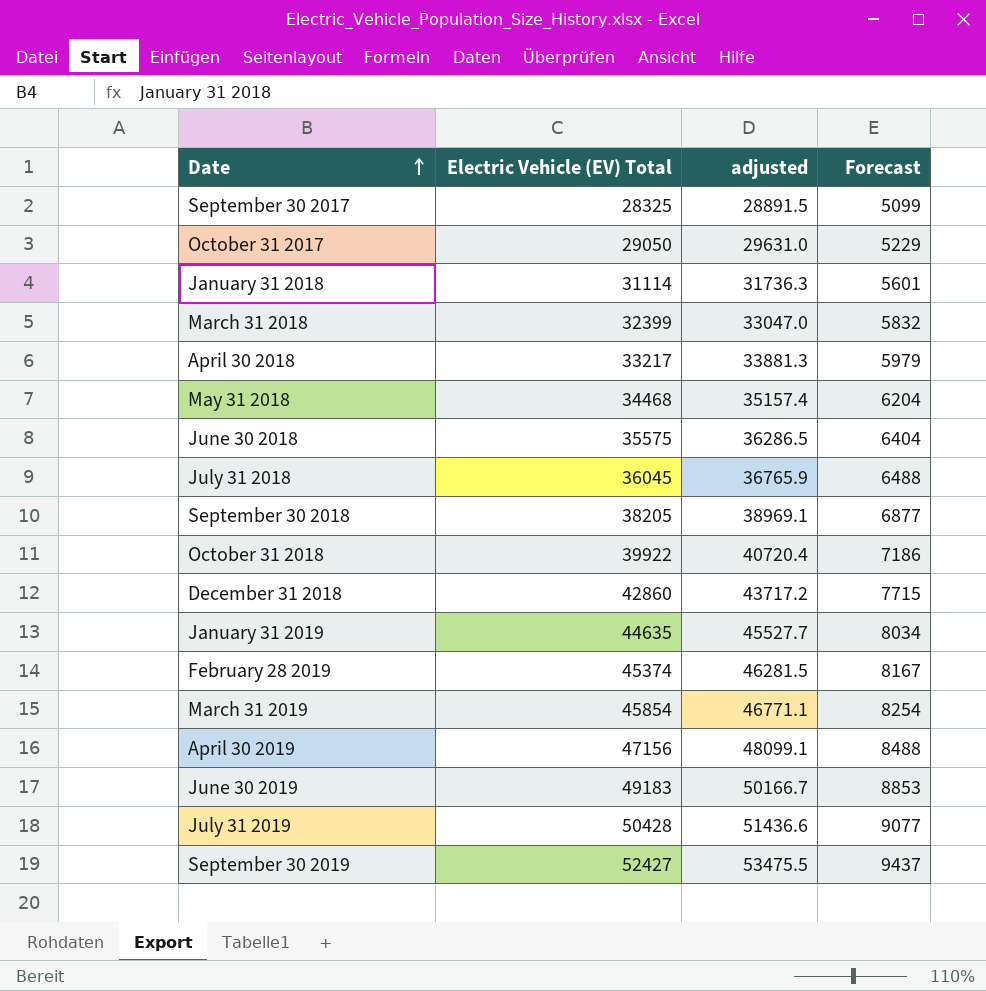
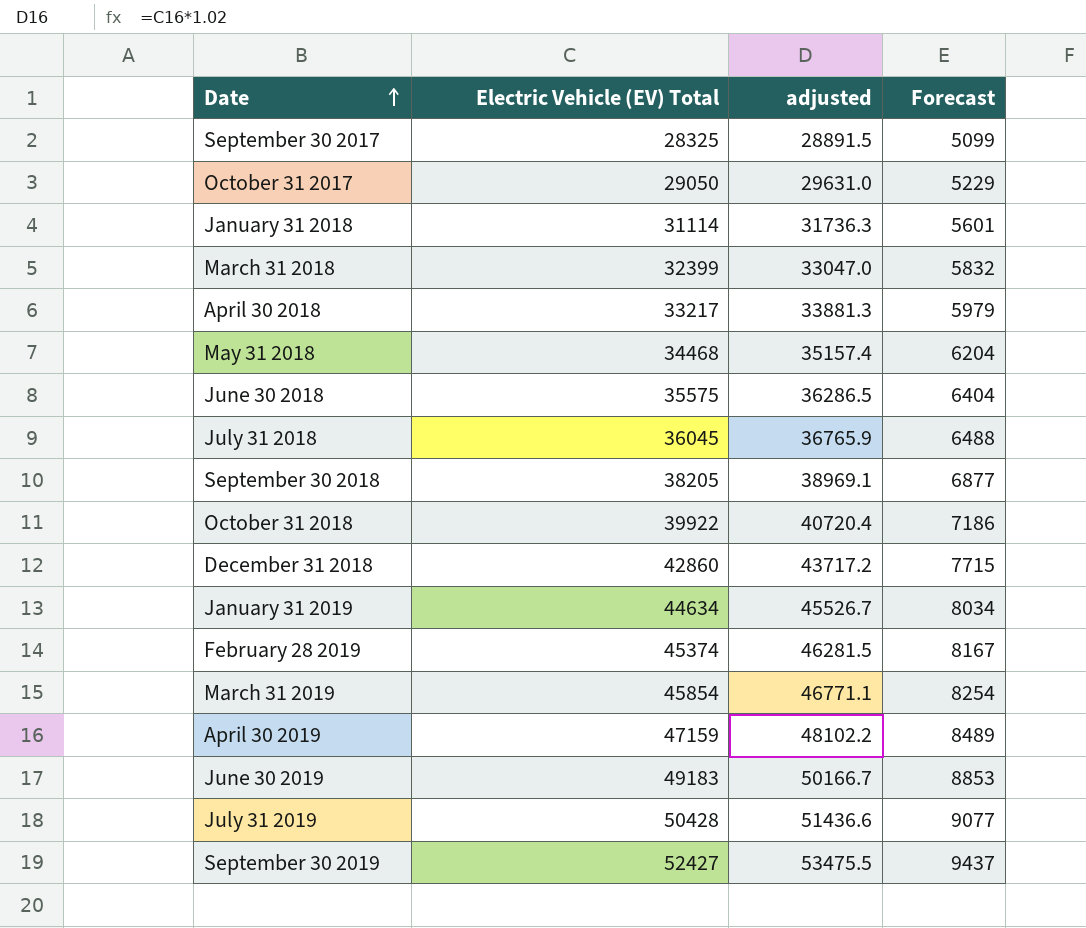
January 31 2019 | Electric Vehicle (EV) Total: 44635 -> 44634
January 31 2019 | adjusted: 45527.7 -> 45526.7
April 30 2019 | Electric Vehicle (EV) Total: 47156 -> 47159
April 30 2019 | adjusted: 48099.1 -> 48102.2
April 30 2019 | Forecast: 8488 -> 8489

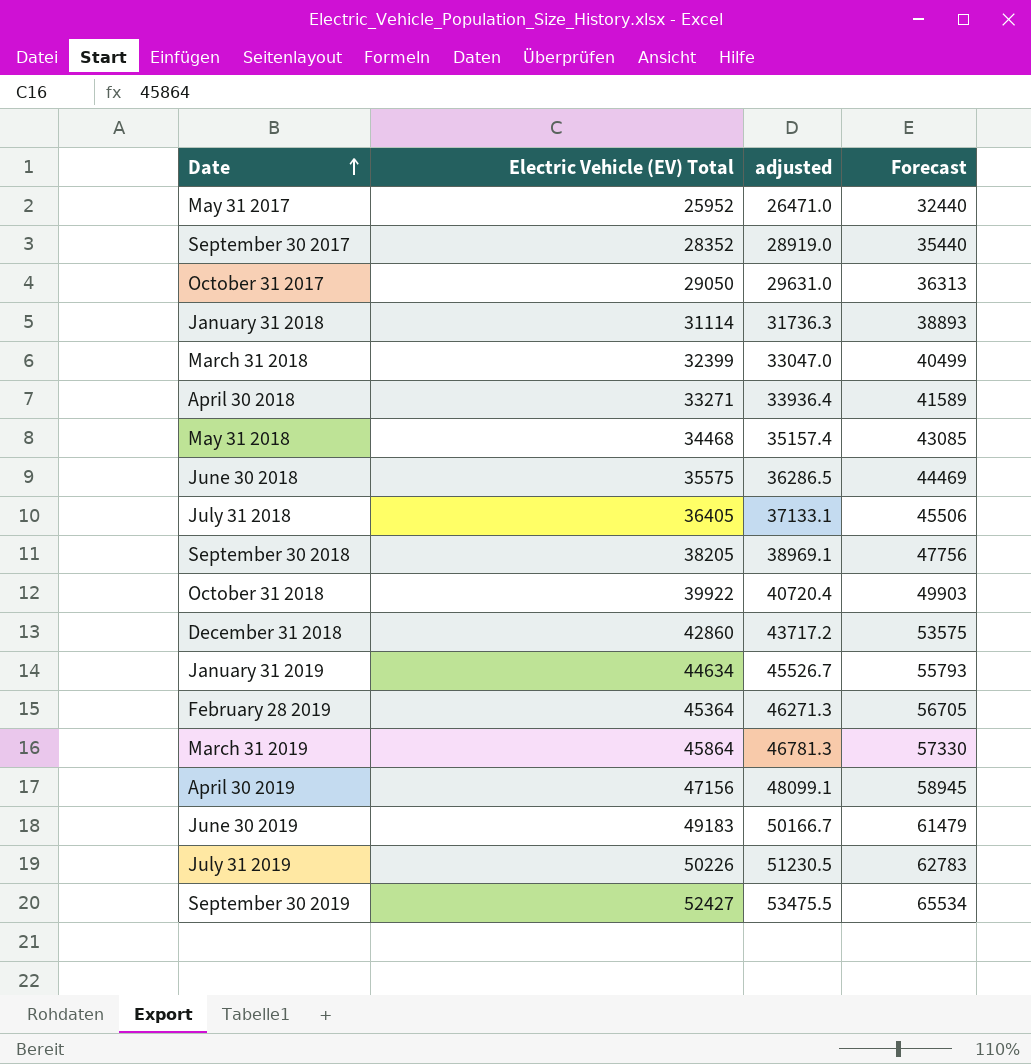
column Forecast | formula: [Electric Vehicle (EV) Total] * 0.18 -> [Electric Vehicle (EV) Total] * 1.25
row May 31 2017: none -> 25952 | 26471.0 | 32440
September 30 2017 | Electric Vehicle (EV) Total: 28325 -> 28352
September 30 2017 | adjusted: 28891.5 -> 28919.0
April 30 2018 | Electric Vehicle (EV) Total: 33217 -> 33271
April 30 2018 | adjusted: 33881.3 -> 33936.4
July 31 2018 | Electric Vehicle (EV) Total: 36045 -> 36405
July 31 2018 | adjusted: 36765.9 -> 37133.1
February 28 2019 | Electric Vehicle (EV) Total: 45374 -> 45364
February 28 2019 | adjusted: 46281.5 -> 46271.3
March 31 2019 | Electric Vehicle (EV) Total: 45854 -> 45864
March 31 2019 | adjusted: 46771.1 -> 46781.3
April 30 2019 | Electric Vehicle (EV) Total: 47159 -> 47156
April 30 2019 | adjusted: 48102.2 -> 48099.1
July 31 2019 | Electric Vehicle (EV) Total: 50428 -> 50226
July 31 2019 | adjusted: 51436.6 -> 51230.5

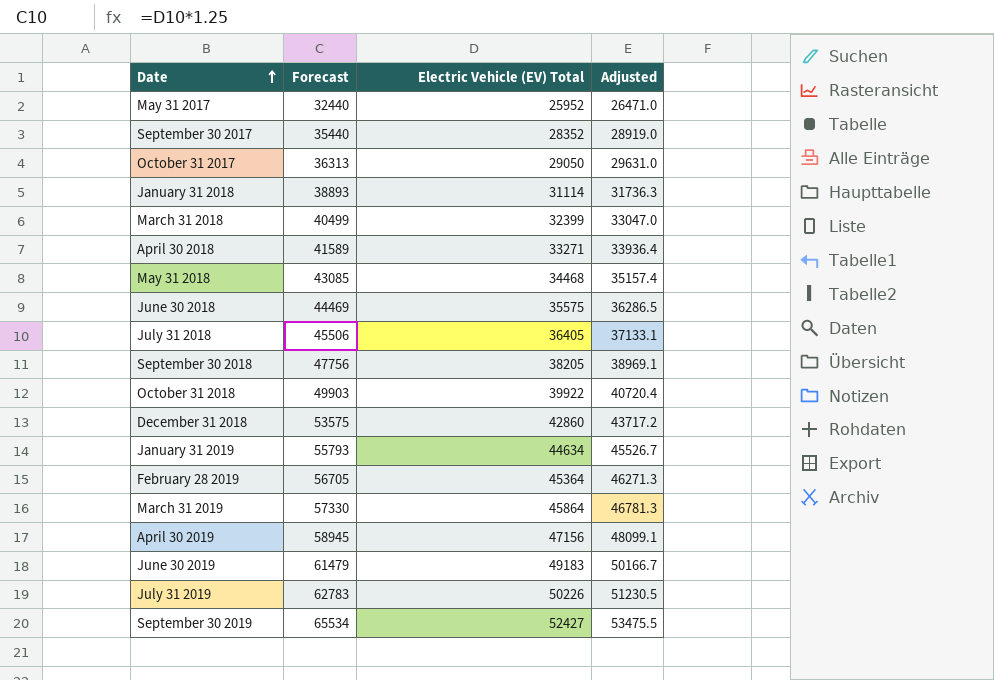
column Forecast | position: 4 -> 2
column name: adjusted -> Adjusted

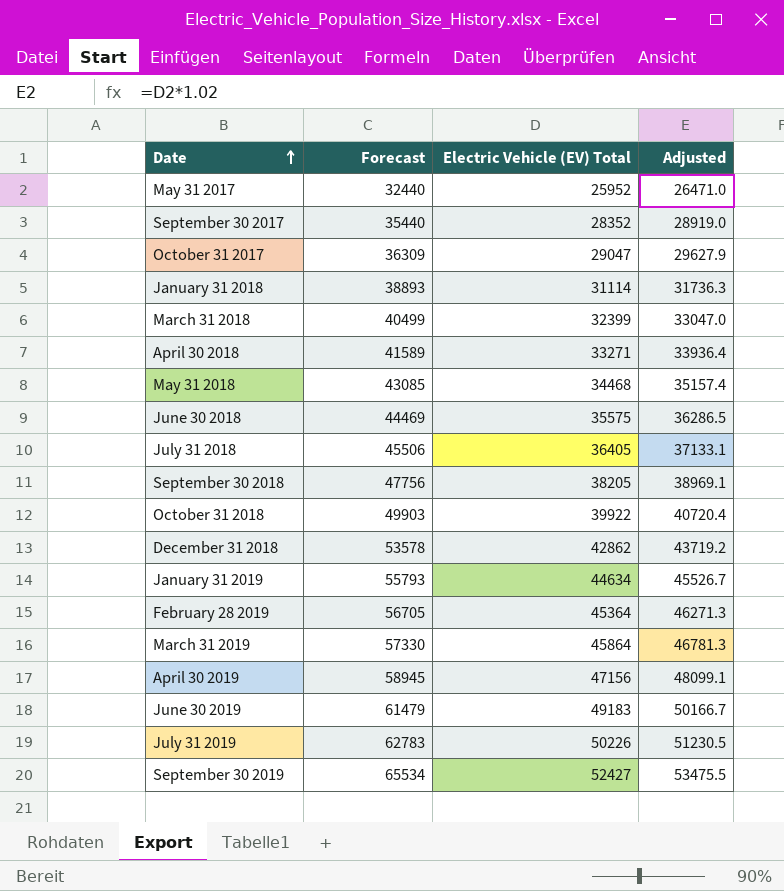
October 31 2017 | Forecast: 36313 -> 36309
October 31 2017 | Electric Vehicle (EV) Total: 29050 -> 29047
October 31 2017 | Adjusted: 29631.0 -> 29627.9
December 31 2018 | Forecast: 53575 -> 53578
December 31 2018 | Electric Vehicle (EV) Total: 42860 -> 42862
December 31 2018 | Adjusted: 43717.2 -> 43719.2

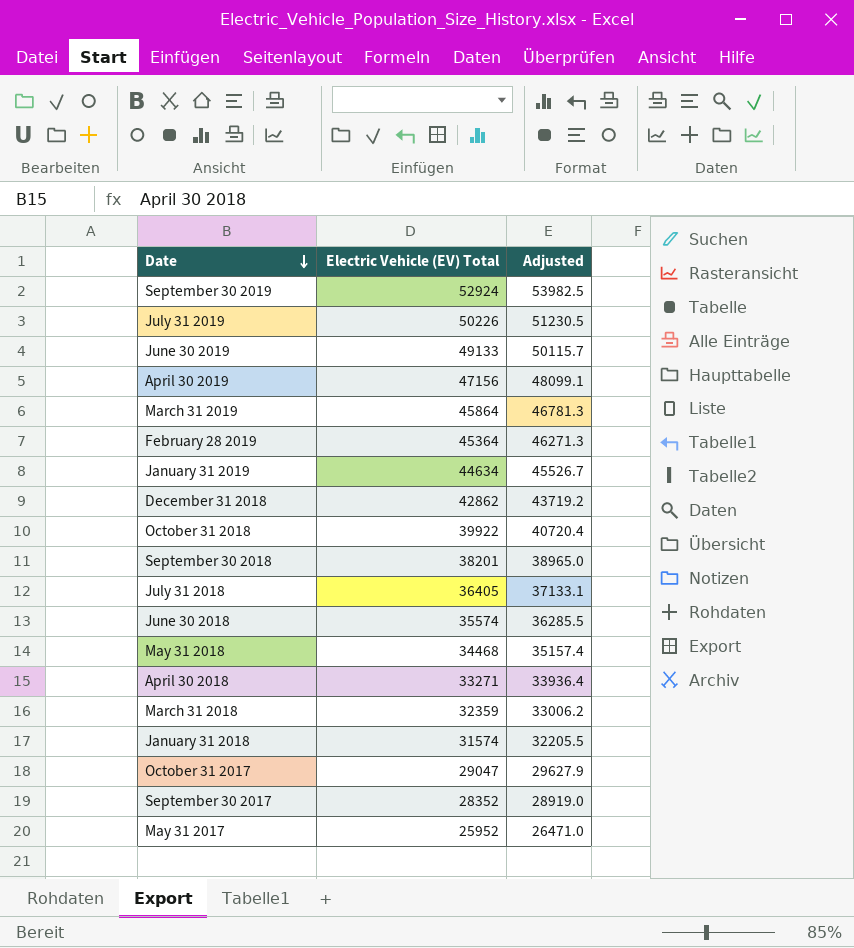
row order: Date ascending -> Date descending
column Forecast | formula: [Electric Vehicle (EV) Total] * 1.25 -> none
September 30 2019 | Electric Vehicle (EV) Total: 52427 -> 52924
September 30 2019 | Adjusted: 53475.5 -> 53982.5
June 30 2019 | Electric Vehicle (EV) Total: 49183 -> 49133
June 30 2019 | Adjusted: 50166.7 -> 50115.7
September 30 2018 | Electric Vehicle (EV) Total: 38205 -> 38201
September 30 2018 | Adjusted: 38969.1 -> 38965.0
June 30 2018 | Electric Vehicle (EV) Total: 35575 -> 35574
June 30 2018 | Adjusted: 36286.5 -> 36285.5
March 31 2018 | Electric Vehicle (EV) Total: 32399 -> 32359
March 31 2018 | Adjusted: 33047.0 -> 33006.2
January 31 2018 | Electric Vehicle (EV) Total: 31114 -> 31574
January 31 2018 | Adjusted: 31736.3 -> 32205.5

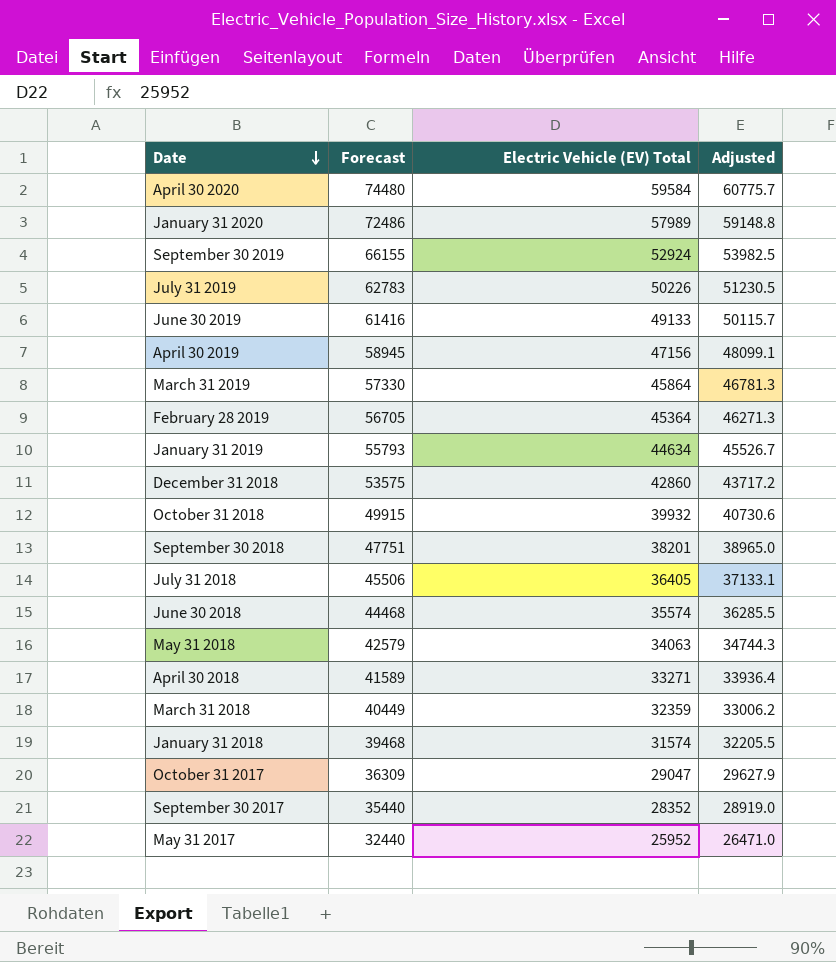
column Forecast | formula: none -> [Electric Vehicle (EV) Total] * 1.25
row April 30 2020: none -> 74480 | 59584 | 60775.7
row January 31 2020: none -> 72486 | 57989 | 59148.8
December 31 2018 | Electric Vehicle (EV) Total: 42862 -> 42860
December 31 2018 | Adjusted: 43719.2 -> 43717.2
October 31 2018 | Electric Vehicle (EV) Total: 39922 -> 39932
October 31 2018 | Adjusted: 40720.4 -> 40730.6
May 31 2018 | Electric Vehicle (EV) Total: 34468 -> 34063
May 31 2018 | Adjusted: 35157.4 -> 34744.3

